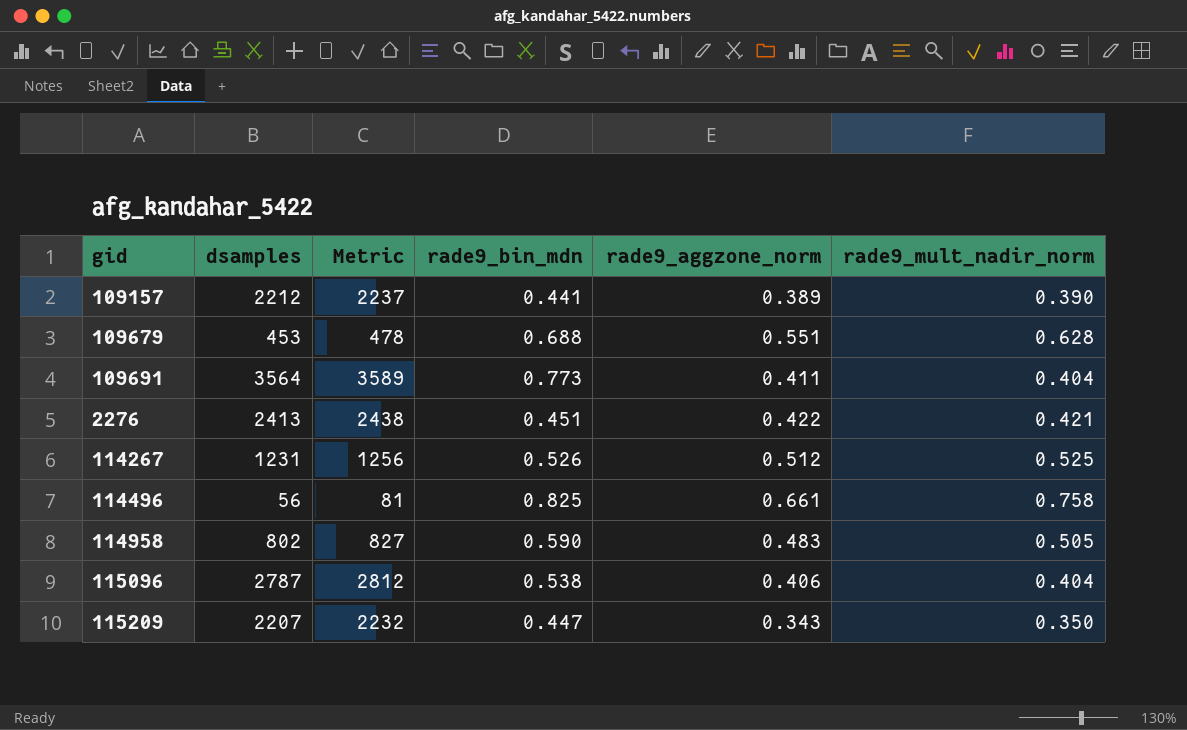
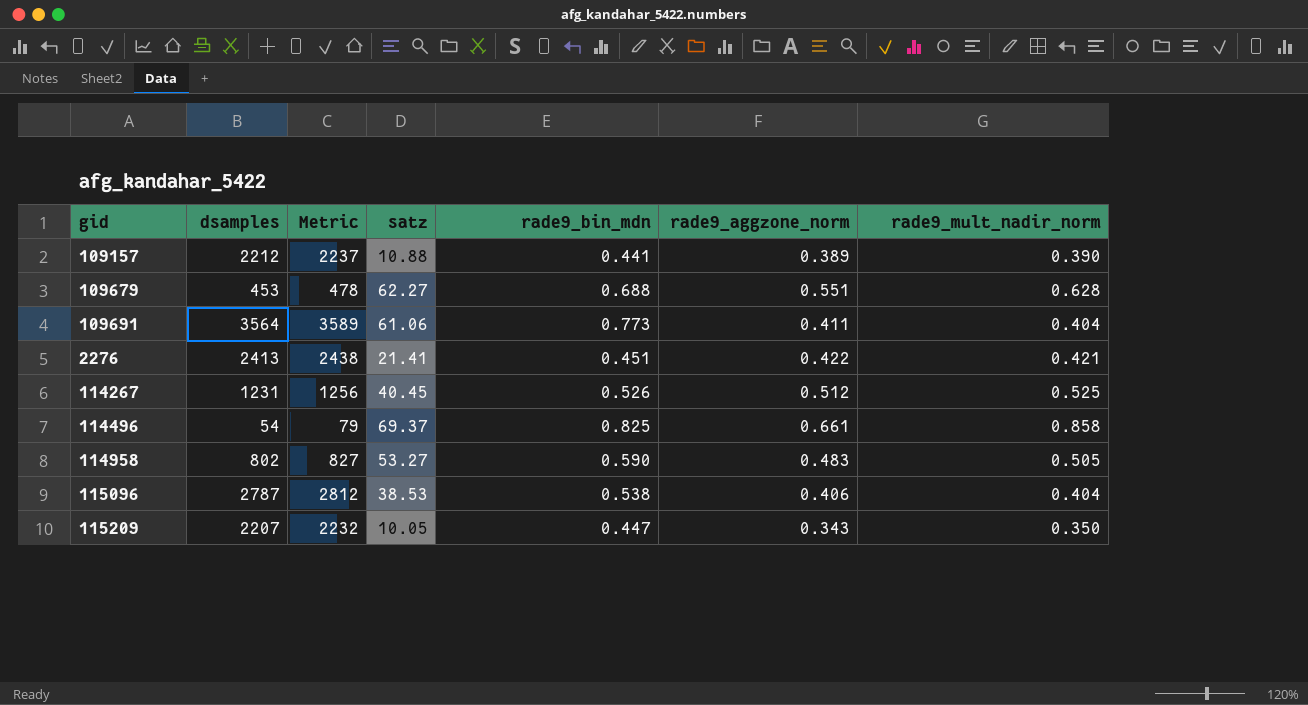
column satz | position: none -> 4
114496 | dsamples: 56 -> 54
114496 | Metric: 81 -> 79
114496 | rade9_mult_nadir_norm: 0.758 -> 0.858

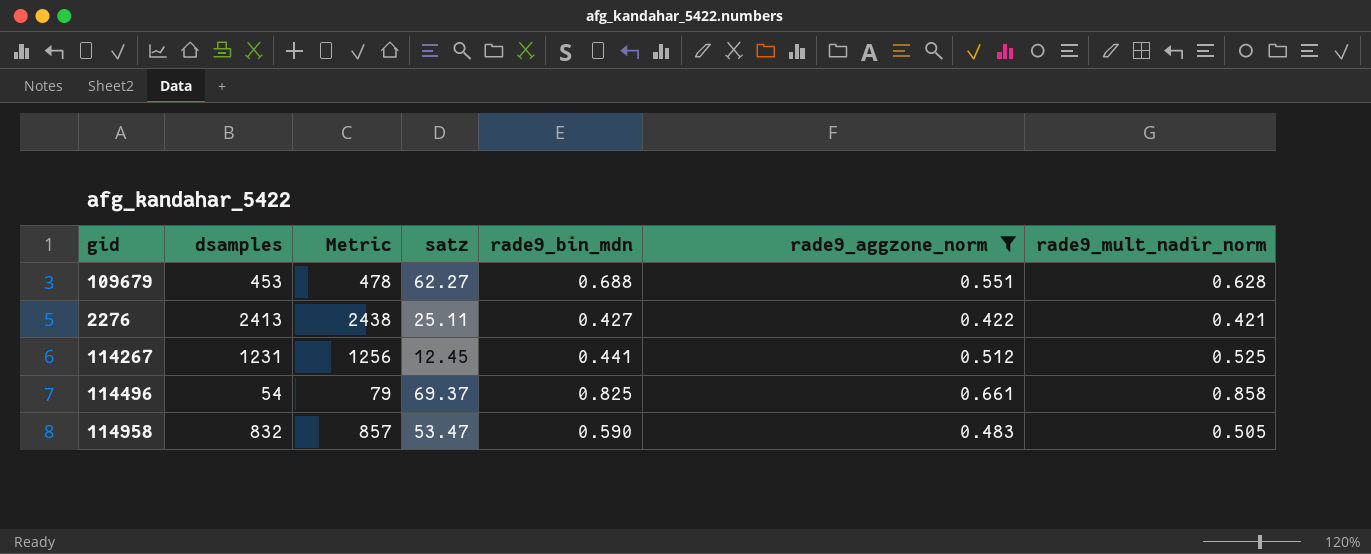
filter: none -> rade9_aggzone_norm >= 0.422
2276 | satz: 21.41 -> 25.11
2276 | rade9_bin_mdn: 0.451 -> 0.427
114267 | satz: 40.45 -> 12.45
114267 | rade9_bin_mdn: 0.526 -> 0.441
114958 | dsamples: 802 -> 832
114958 | Metric: 827 -> 857
114958 | satz: 53.27 -> 53.47

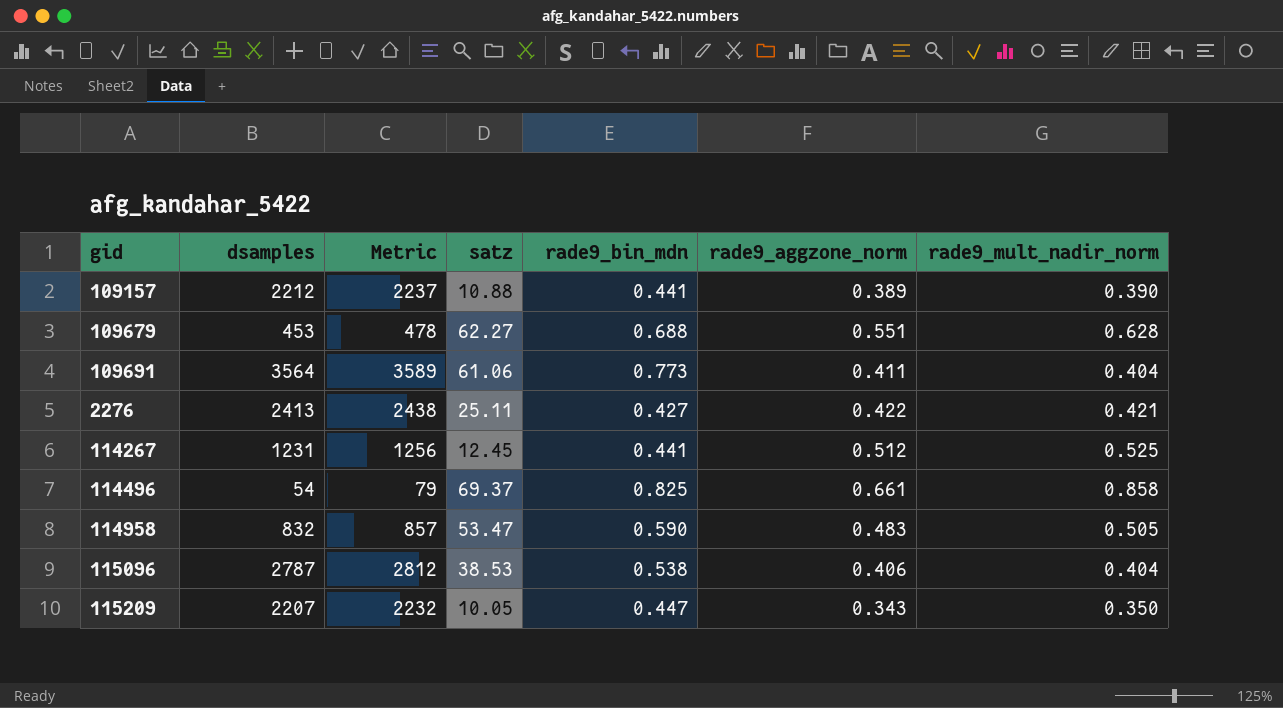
filter: rade9_aggzone_norm >= 0.422 -> none

